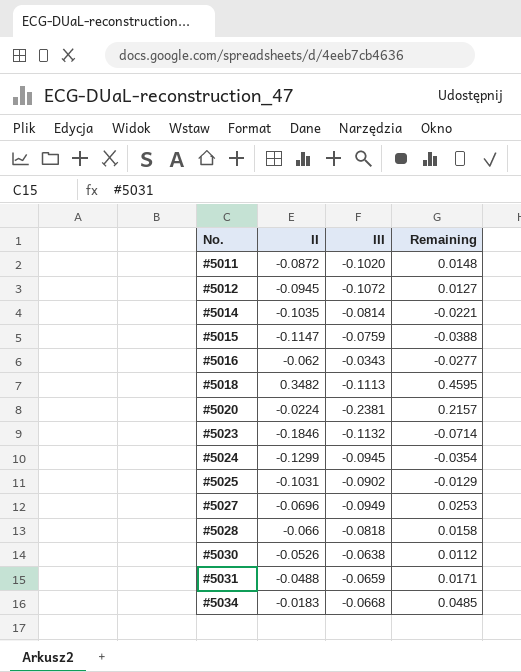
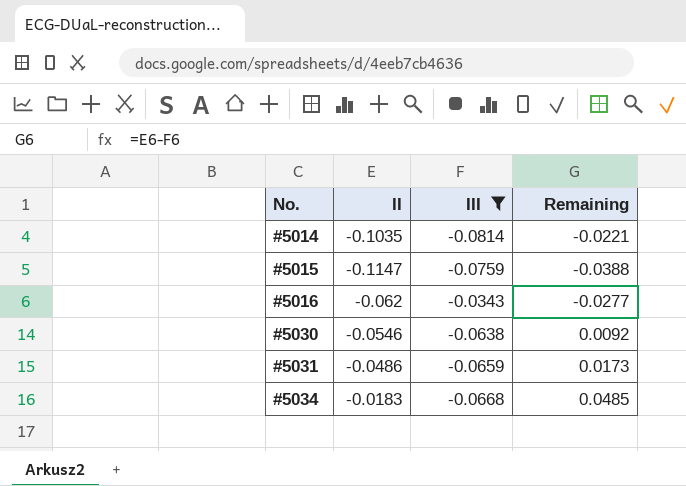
filter: none -> III >= -0.0814
#5030 | II: -0.0526 -> -0.0546
#5030 | Remaining: 0.0112 -> 0.0092
#5031 | II: -0.0488 -> -0.0486
#5031 | Remaining: 0.0171 -> 0.0173

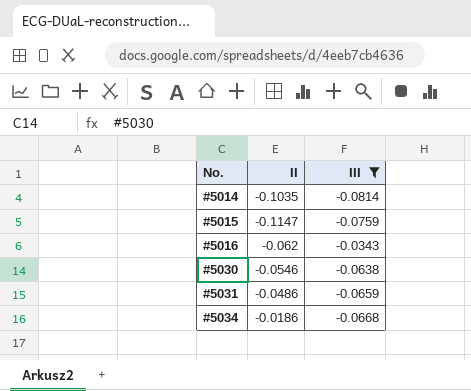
column Remaining | formula: [II] - [III] -> none
#5034 | II: -0.0183 -> -0.0186

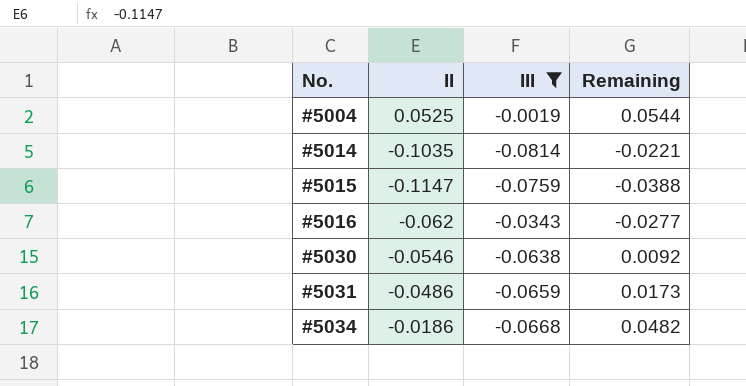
column Remaining | formula: none -> [II] - [III]
row #5004: none -> 0.0525 | -0.0019 | 0.0544

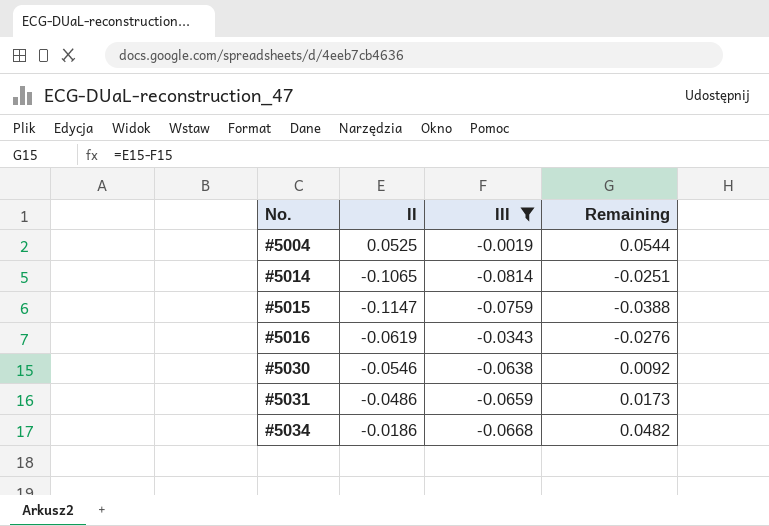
#5014 | II: -0.1035 -> -0.1065
#5014 | Remaining: -0.0221 -> -0.0251
#5016 | II: -0.062 -> -0.0619
#5016 | Remaining: -0.0277 -> -0.0276

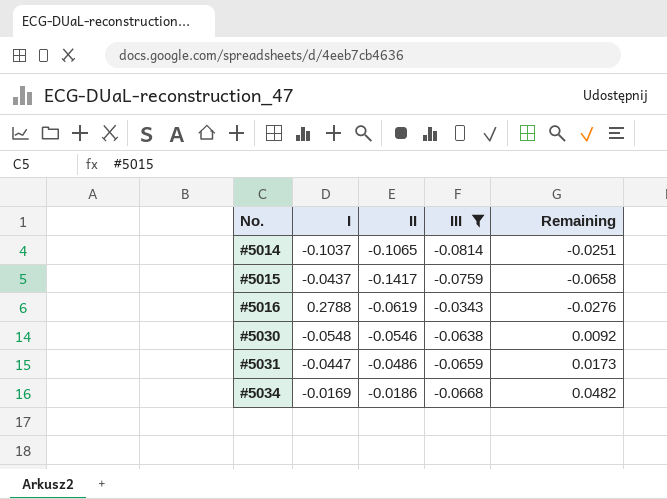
column I | position: none -> 2
row #5004: 0.0525 | -0.0019 | 0.0544 -> none
#5015 | II: -0.1147 -> -0.1417
#5015 | Remaining: -0.0388 -> -0.0658

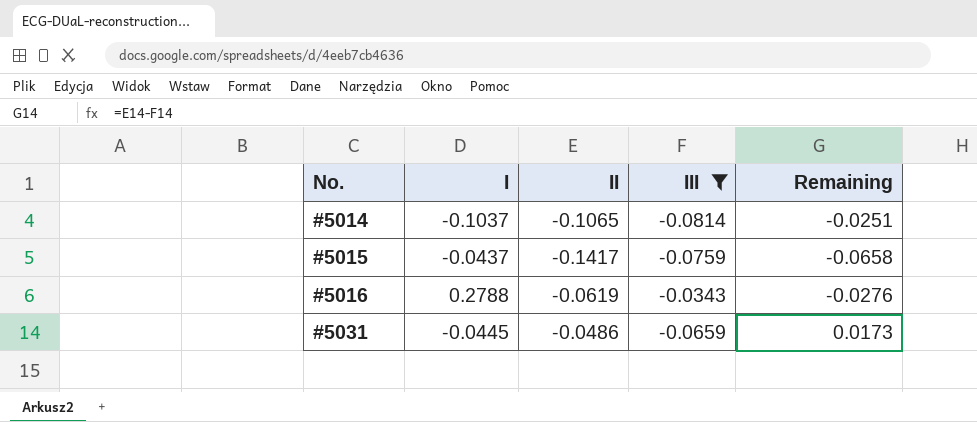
row #5030: -0.0548 | -0.0546 | -0.0638 | 0.0092 -> none
row #5034: -0.0169 | -0.0186 | -0.0668 | 0.0482 -> none
#5031 | I: -0.0447 -> -0.0445

